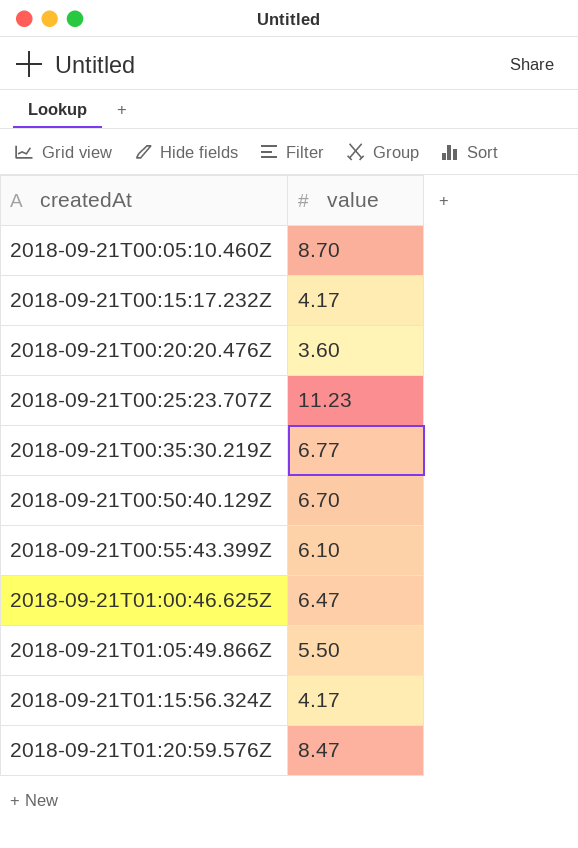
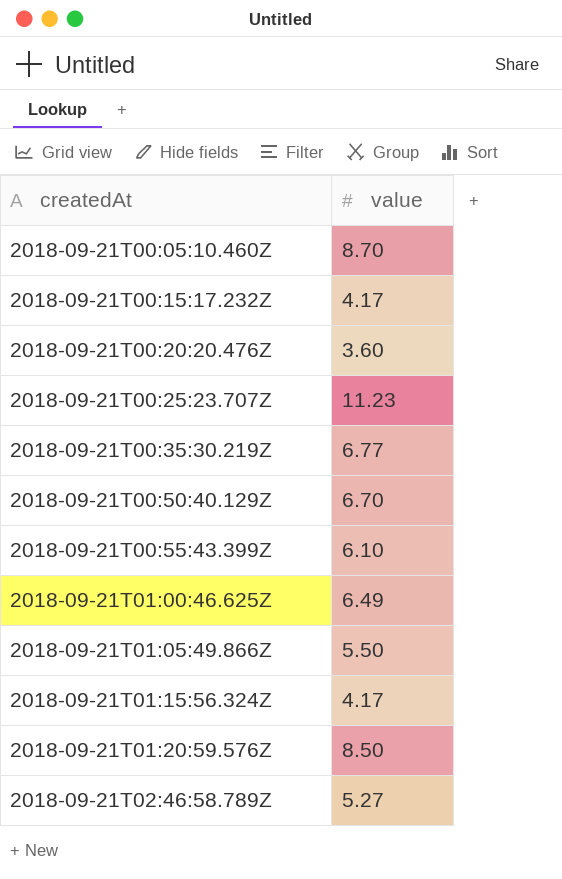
2018-09-21T01:00:46.625Z | value: 6.47 -> 6.49
2018-09-21T01:20:59.576Z | value: 8.47 -> 8.50
row 2018-09-21T02:46:58.789Z: none -> 5.27

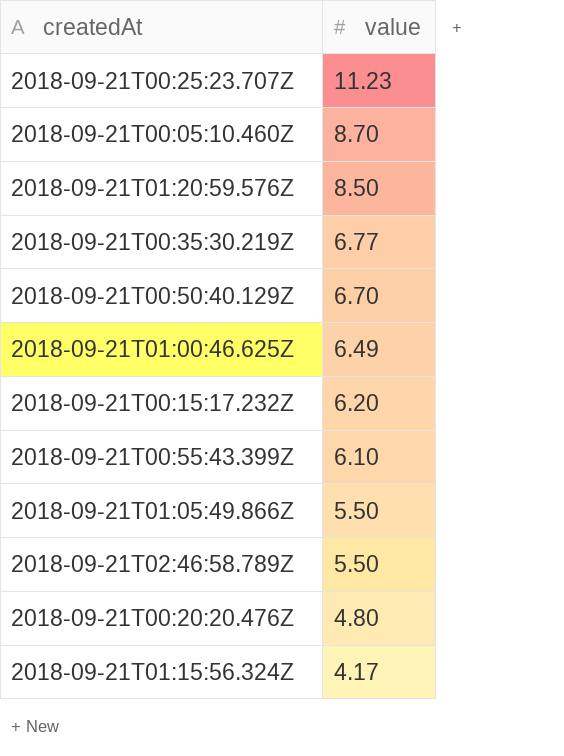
row order: createdAt ascending -> value descending
2018-09-21T00:15:17.232Z | value: 4.17 -> 6.20
2018-09-21T02:46:58.789Z | value: 5.27 -> 5.50
2018-09-21T00:20:20.476Z | value: 3.60 -> 4.80

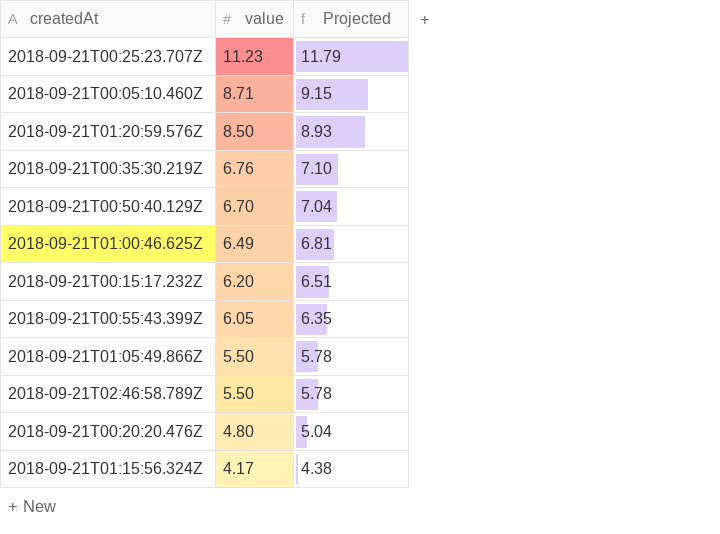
column Projected | formula: none -> [value] * 1.05
2018-09-21T00:05:10.460Z | value: 8.70 -> 8.71
2018-09-21T00:35:30.219Z | value: 6.77 -> 6.76
2018-09-21T00:55:43.399Z | value: 6.10 -> 6.05

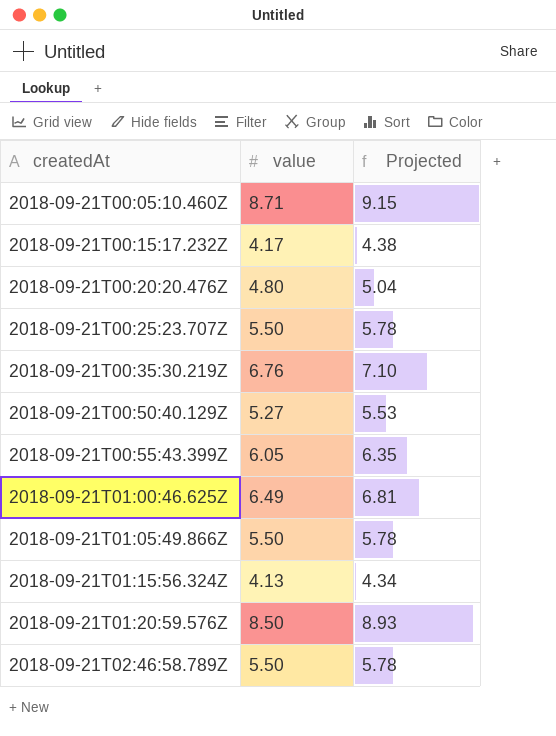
row order: value descending -> createdAt ascending
2018-09-21T00:15:17.232Z | value: 6.20 -> 4.17
2018-09-21T00:15:17.232Z | Projected: 6.51 -> 4.38
2018-09-21T00:25:23.707Z | value: 11.23 -> 5.50
2018-09-21T00:25:23.707Z | Projected: 11.79 -> 5.78
2018-09-21T00:50:40.129Z | value: 6.70 -> 5.27
2018-09-21T00:50:40.129Z | Projected: 7.04 -> 5.53
2018-09-21T01:15:56.324Z | value: 4.17 -> 4.13
2018-09-21T01:15:56.324Z | Projected: 4.38 -> 4.34

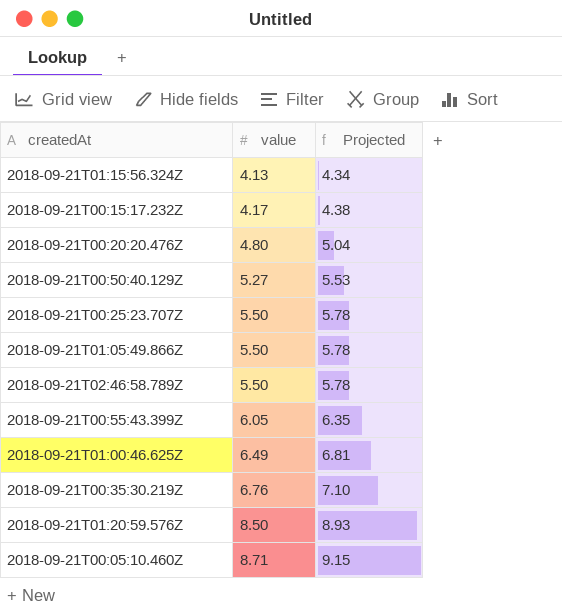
row order: createdAt ascending -> value ascending

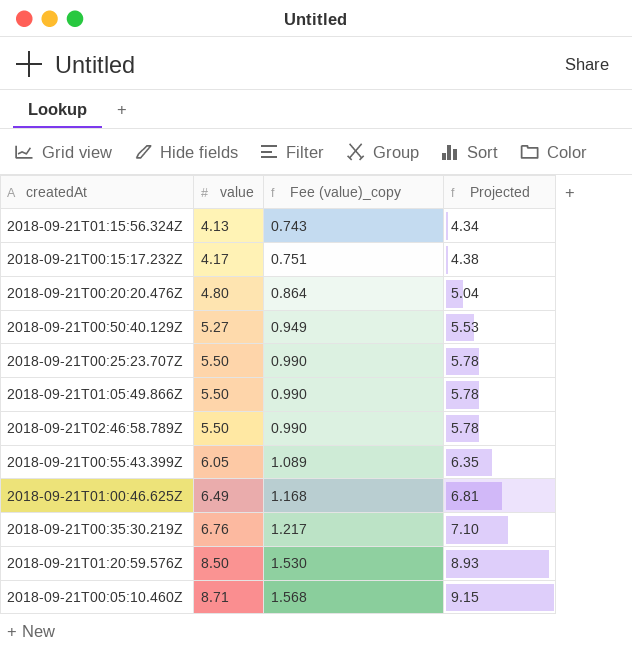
column Fee (value)_copy | formula: none -> [value] * 0.18

